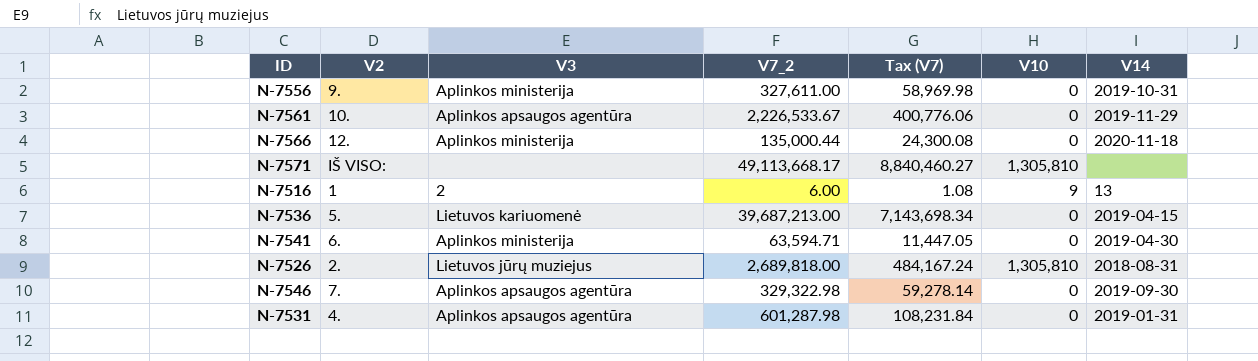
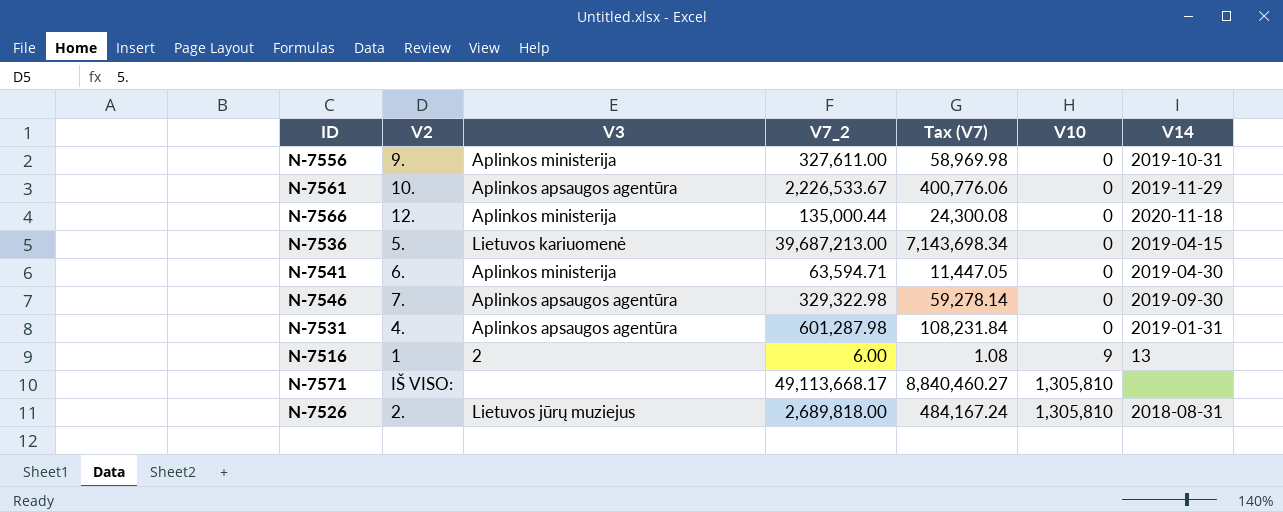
row order: none -> V10 ascending

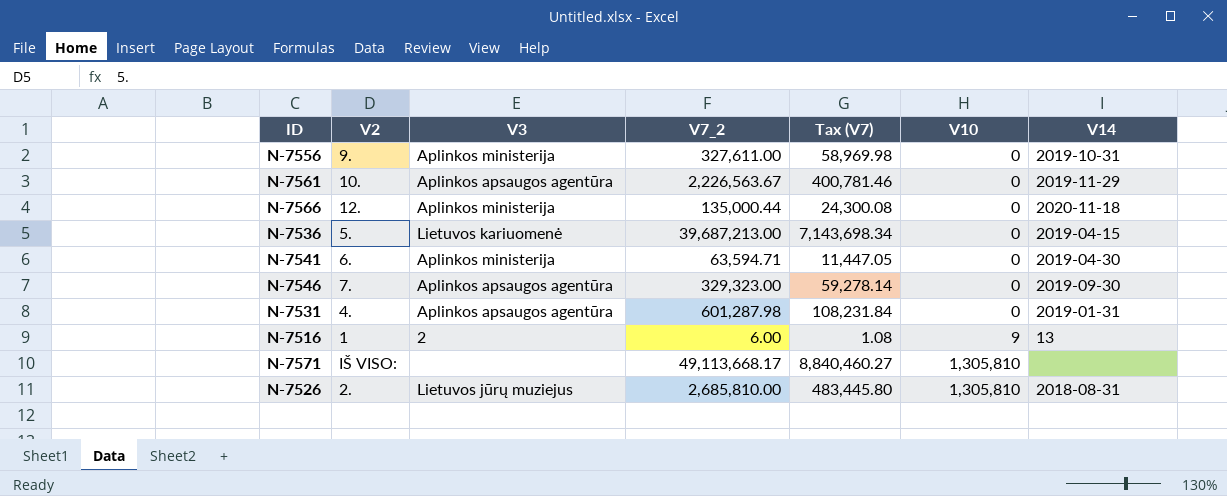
N-7561 | V7_2: 2,226,533.67 -> 2,226,563.67
N-7561 | Tax (V7): 400,776.06 -> 400,781.46
N-7546 | V7_2: 329,322.98 -> 329,323.00
N-7526 | V7_2: 2,689,818.00 -> 2,685,810.00
N-7526 | Tax (V7): 484,167.24 -> 483,445.80

